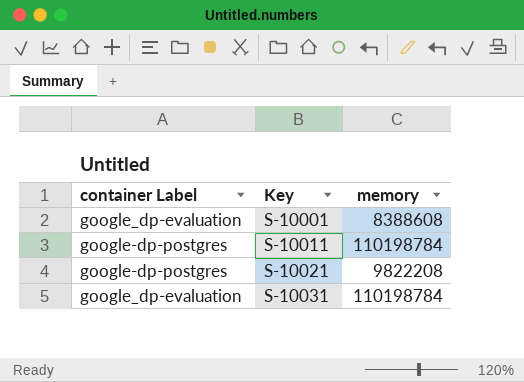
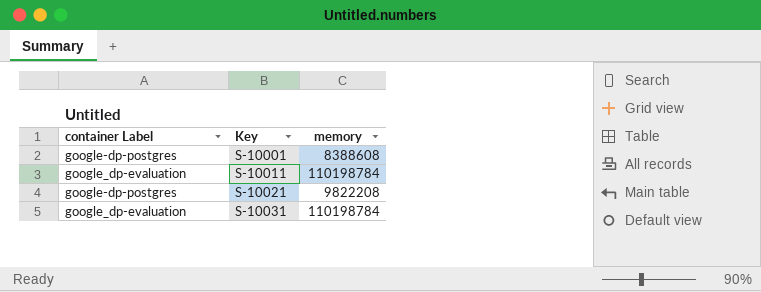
S-10001 | container Label: google_dp-evaluation -> google-dp-postgres
S-10011 | container Label: google-dp-postgres -> google_dp-evaluation

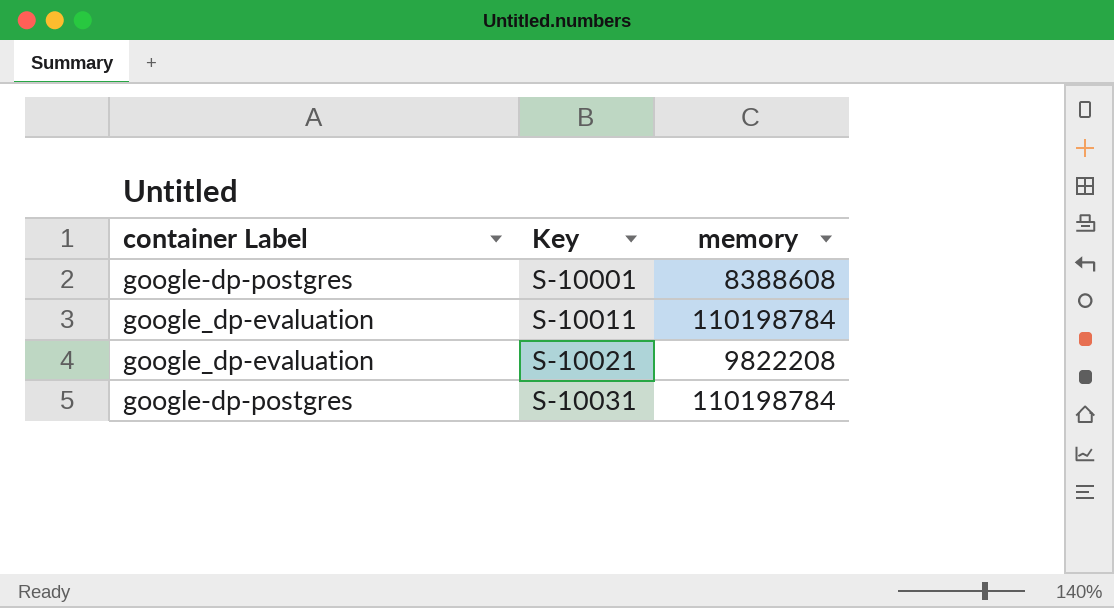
S-10021 | container Label: google-dp-postgres -> google_dp-evaluation
S-10031 | container Label: google_dp-evaluation -> google-dp-postgres

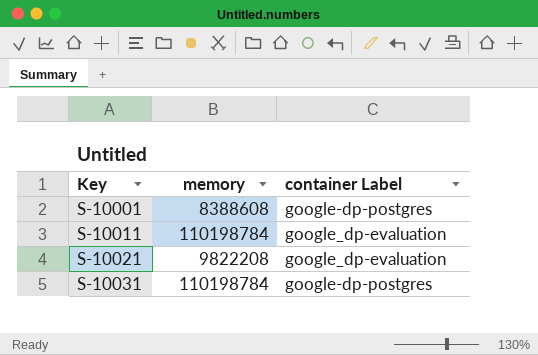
column container Label | position: 1 -> 3

